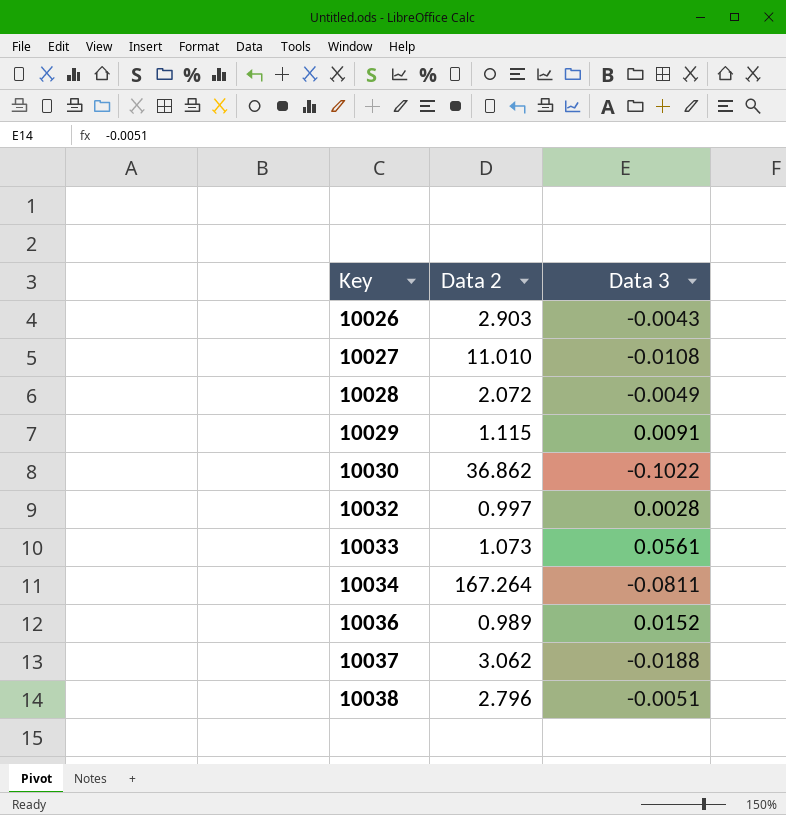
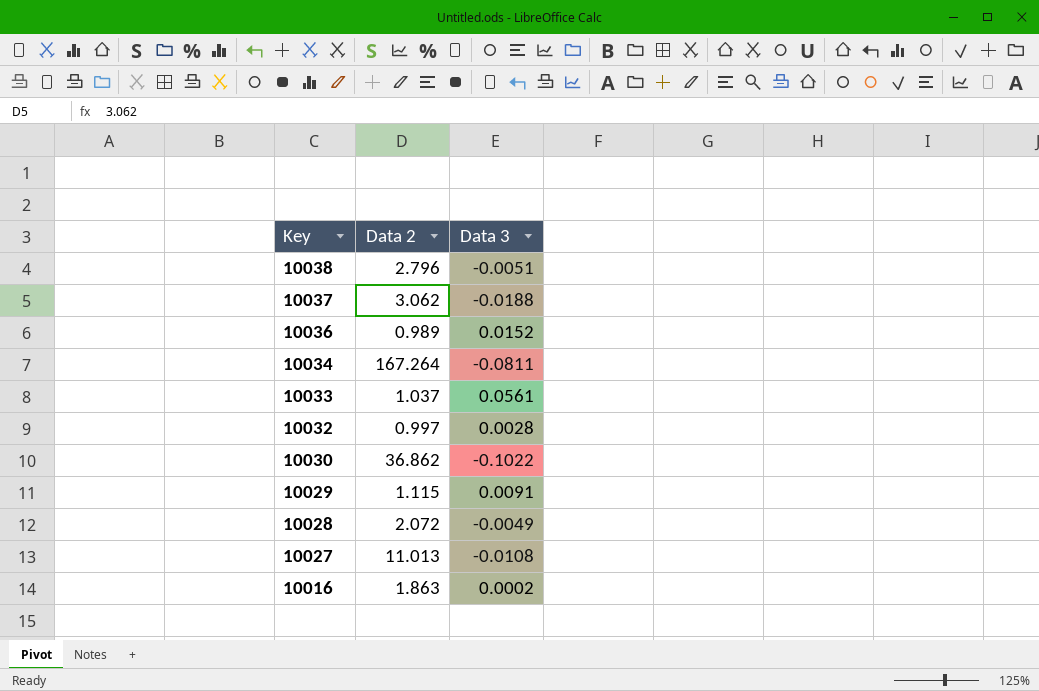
row order: Key ascending -> Key descending
row 10026: 2.903 | -0.0043 -> none
10033 | Data 2: 1.073 -> 1.037
10027 | Data 2: 11.010 -> 11.013
row 10016: none -> 1.863 | 0.0002

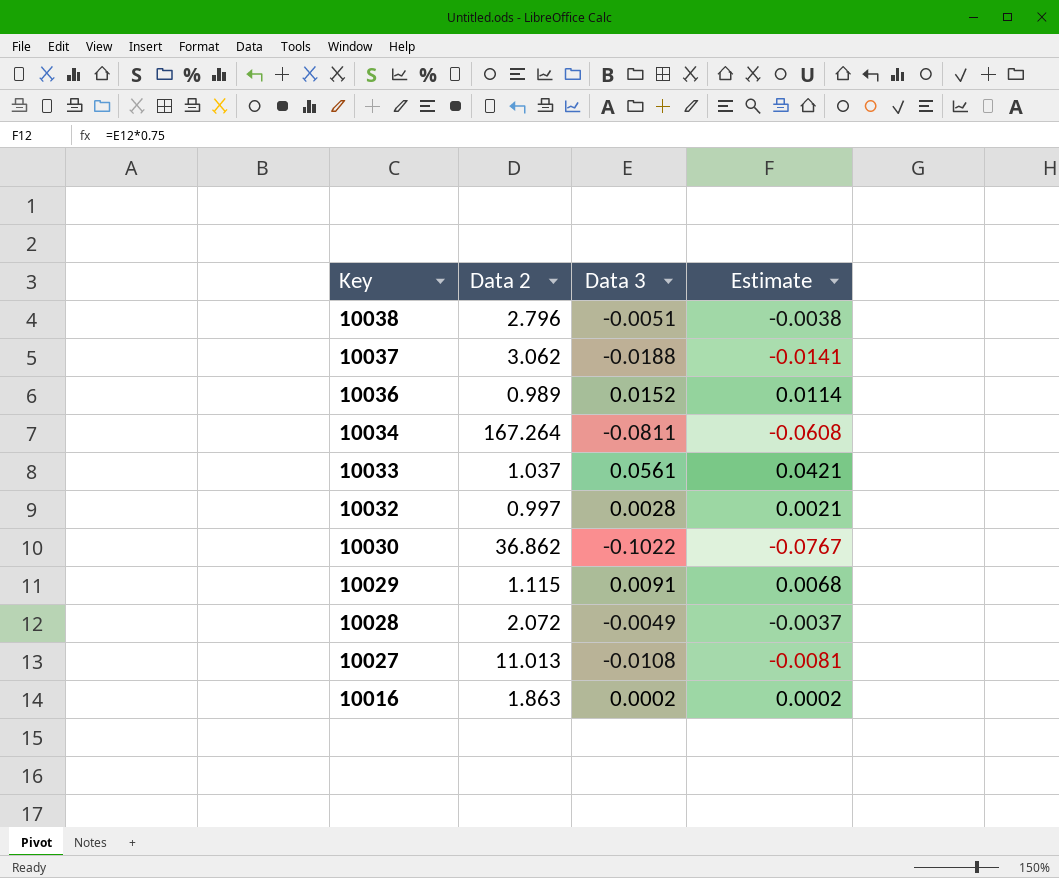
column Estimate | formula: none -> [Data 3] * 0.75

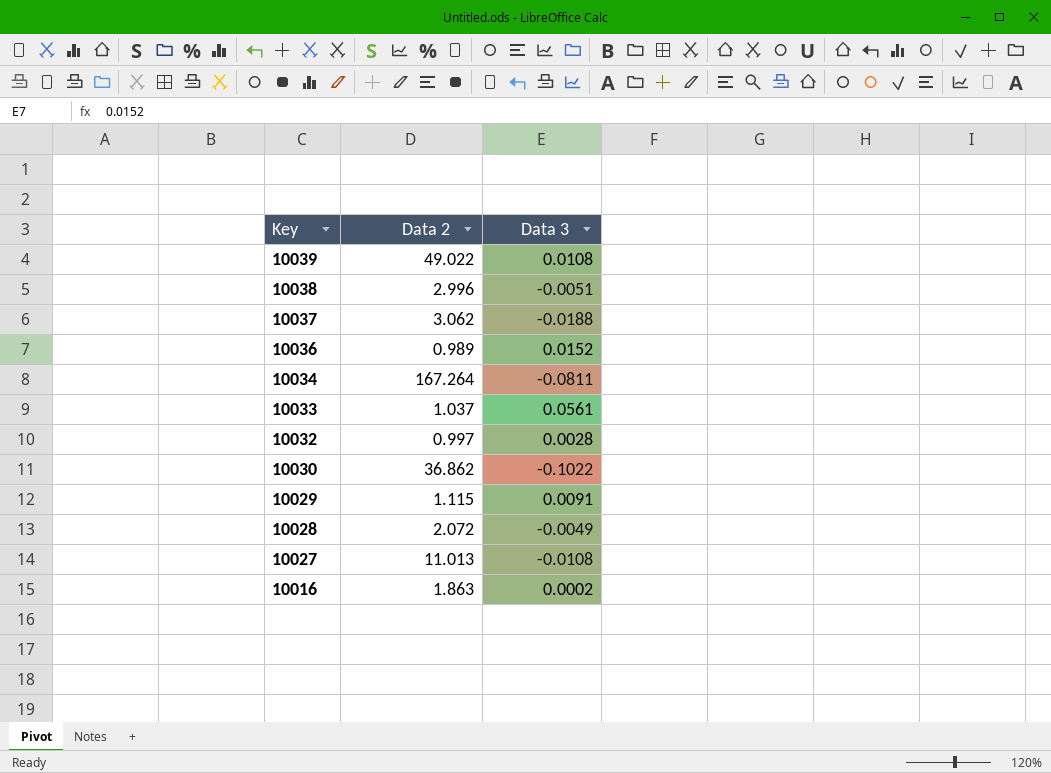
column Estimate | formula: [Data 3] * 0.75 -> none
row 10039: none -> 49.022 | 0.0108
10038 | Data 2: 2.796 -> 2.996

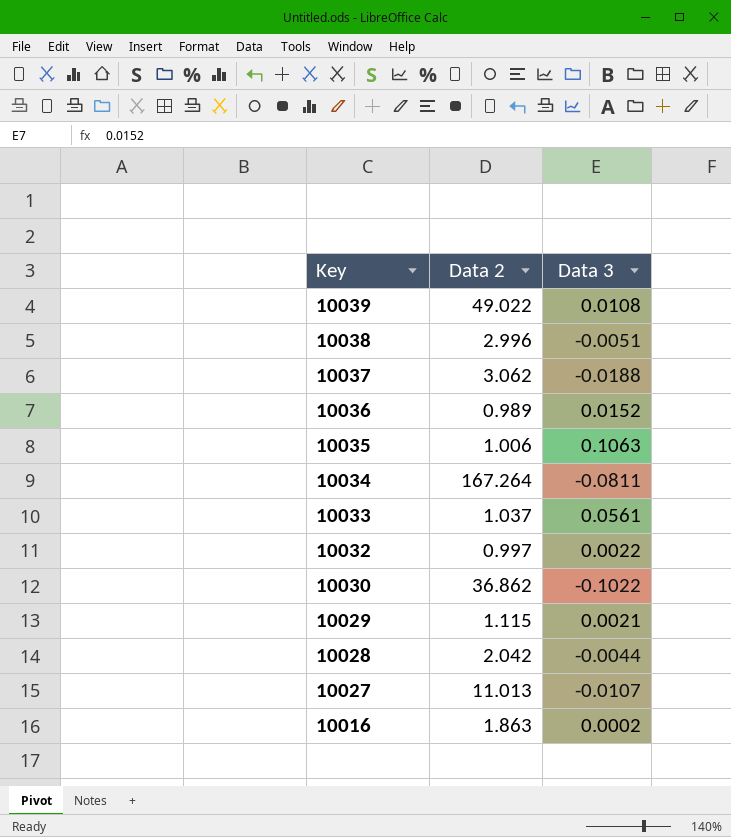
row 10035: none -> 1.006 | 0.1063
10032 | Data 3: 0.0028 -> 0.0022
10029 | Data 3: 0.0091 -> 0.0021
10028 | Data 2: 2.072 -> 2.042
10028 | Data 3: -0.0049 -> -0.0044
10027 | Data 3: -0.0108 -> -0.0107

